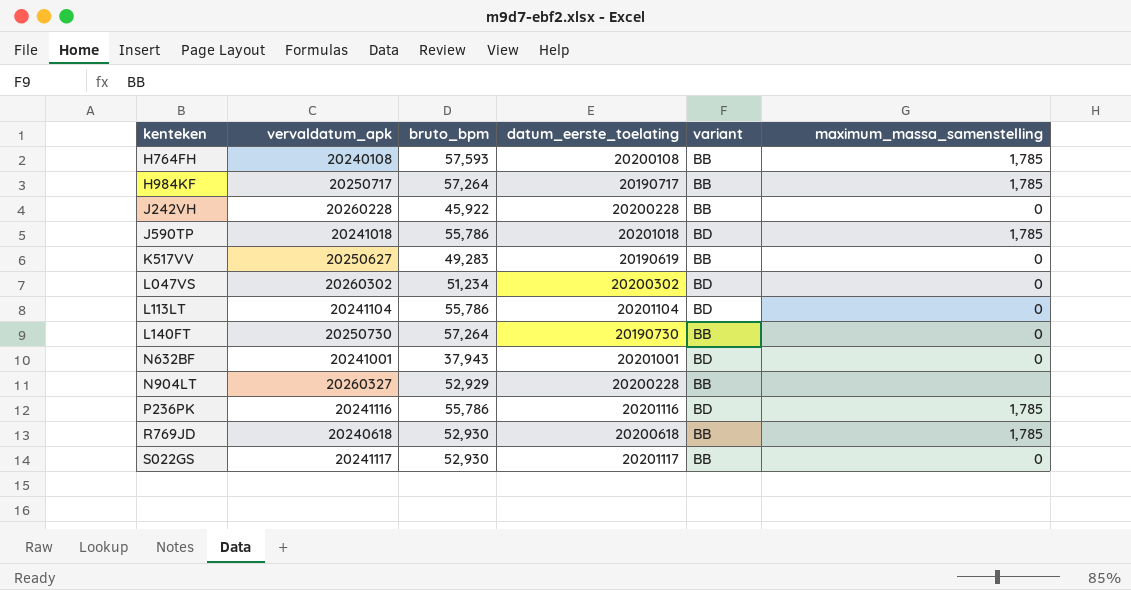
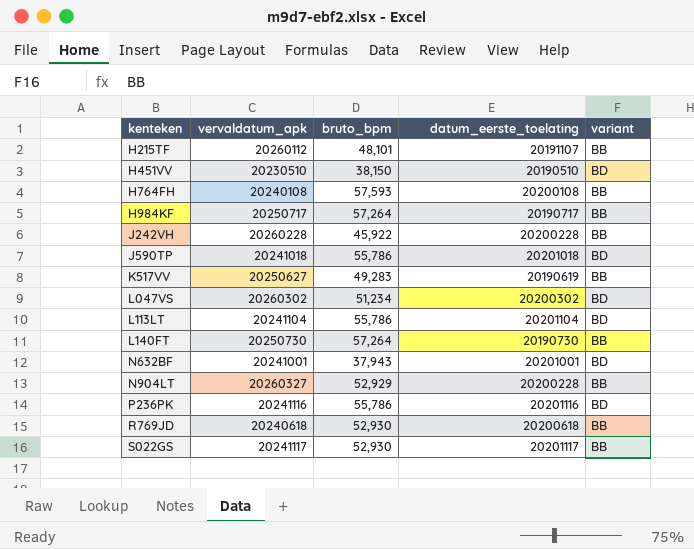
column maximum_massa_samenstelling | position: 6 -> none
row H215TF: none -> 20260112 | 48,101 | 20191107 | BB
row H451VV: none -> 20230510 | 38,150 | 20190510 | BD

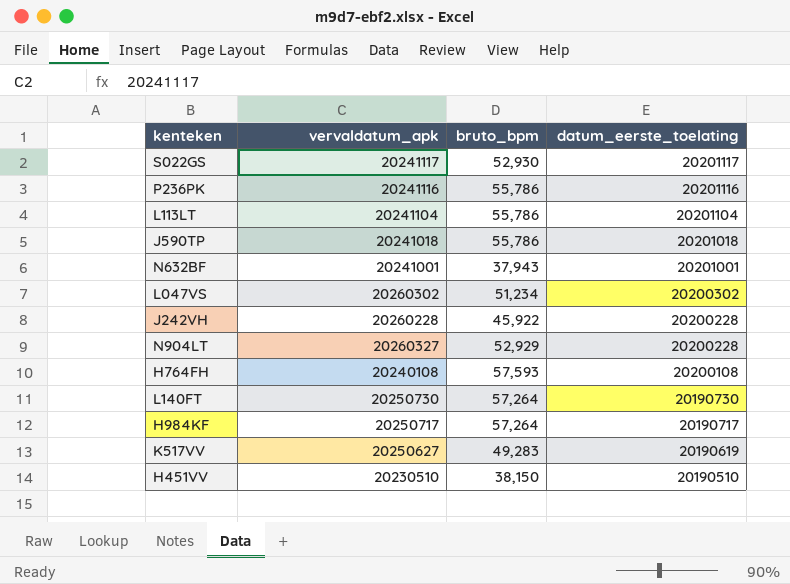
row order: kenteken ascending -> datum_eerste_toelating descending
column variant | position: 5 -> none
row H215TF: 20260112 | 48,101 | 20191107 | BB -> none
row R769JD: 20240618 | 52,930 | 20200618 | BB -> none

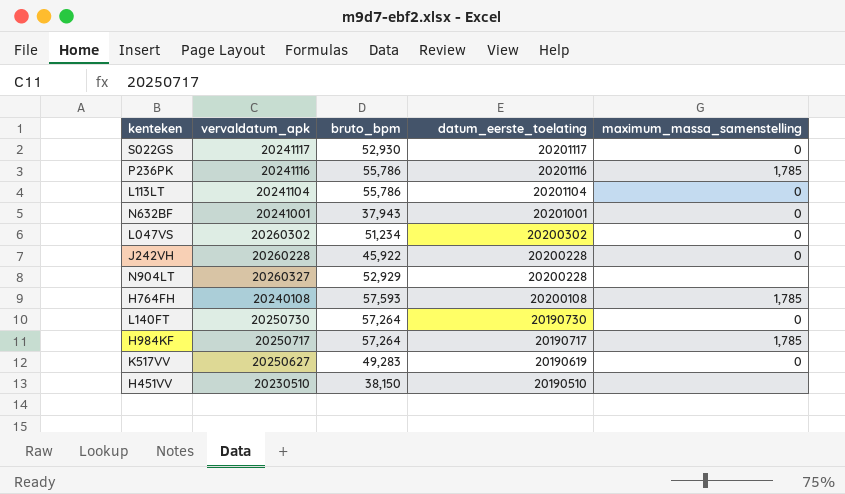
column maximum_massa_samenstelling | position: none -> 5
row J590TP: 20241018 | 55,786 | 20201018 -> none

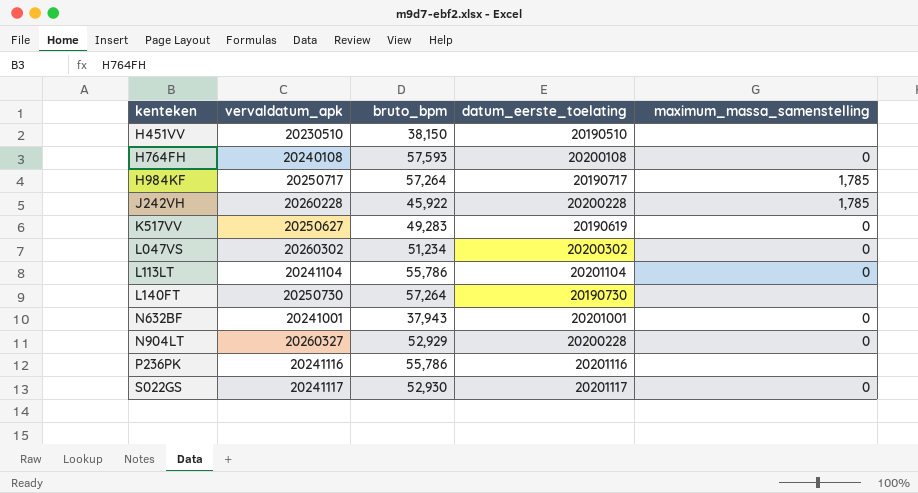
row order: datum_eerste_toelating descending -> kenteken ascending
H764FH | maximum_massa_samenstelling: 1,785 -> 0
J242VH | maximum_massa_samenstelling: 0 -> 1,785
L140FT | maximum_massa_samenstelling: 0 -> none
N904LT | maximum_massa_samenstelling: none -> 0
P236PK | maximum_massa_samenstelling: 1,785 -> none

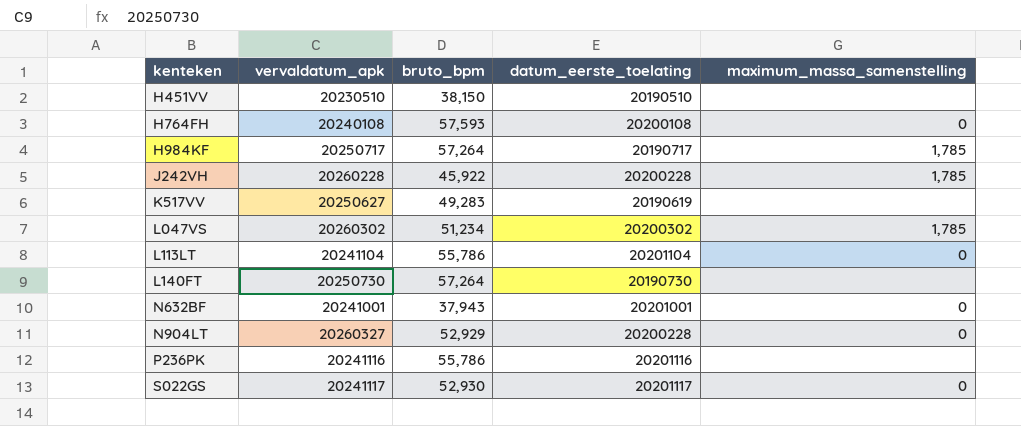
K517VV | maximum_massa_samenstelling: 0 -> none
L047VS | maximum_massa_samenstelling: 0 -> 1,785

